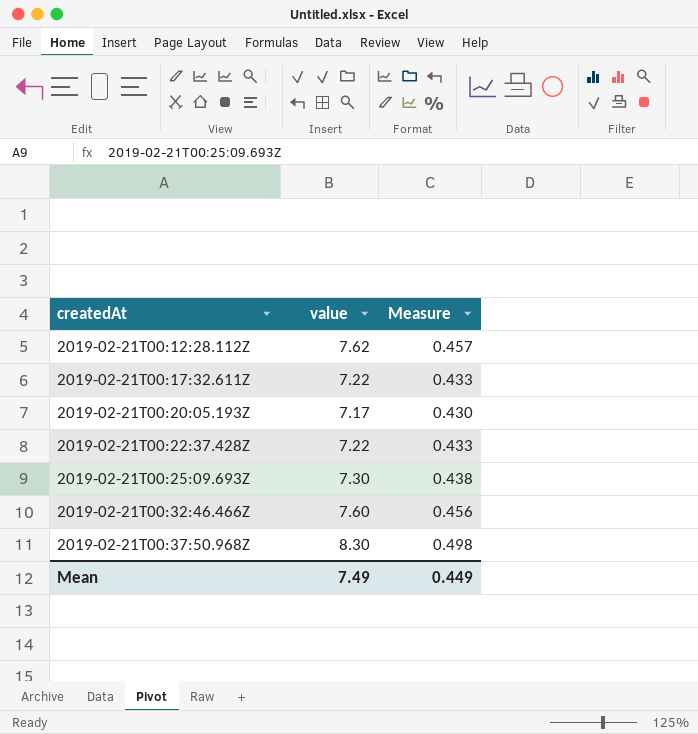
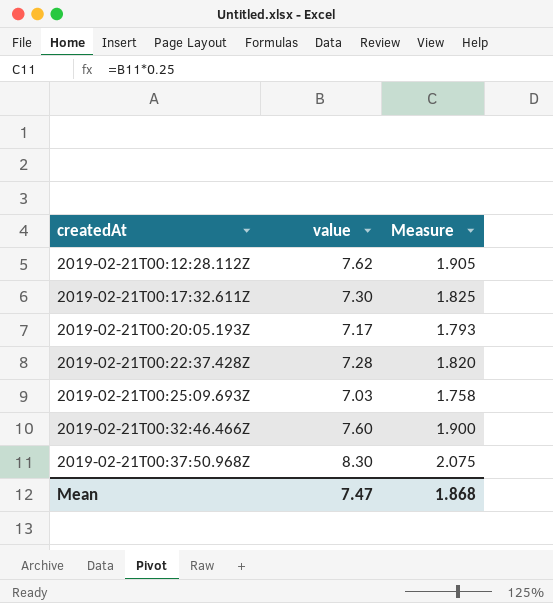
column Measure | formula: [value] * 0.06 -> [value] * 0.25
2019-02-21T00:17:32.611Z | value: 7.22 -> 7.30
2019-02-21T00:22:37.428Z | value: 7.22 -> 7.28
2019-02-21T00:25:09.693Z | value: 7.30 -> 7.03
Mean | value: 7.49 -> 7.47
Mean | Measure: 0.449 -> 1.868

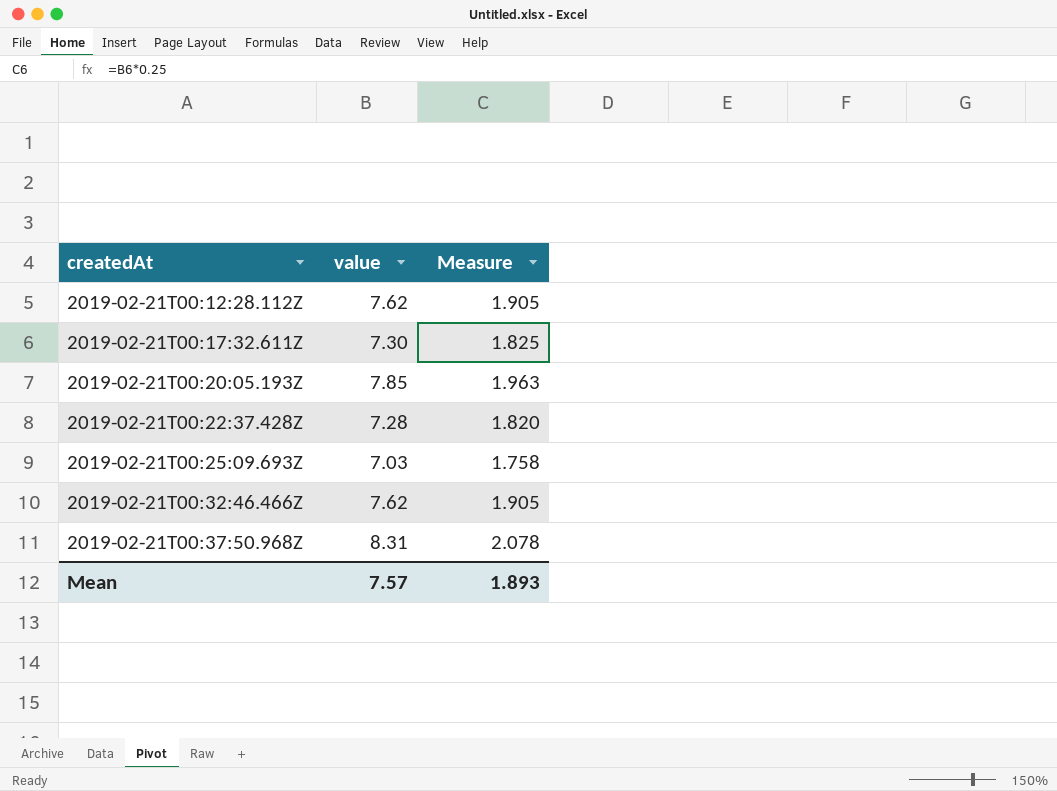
2019-02-21T00:20:05.193Z | value: 7.17 -> 7.85
2019-02-21T00:20:05.193Z | Measure: 1.793 -> 1.963
2019-02-21T00:32:46.466Z | value: 7.60 -> 7.62
2019-02-21T00:32:46.466Z | Measure: 1.900 -> 1.905
2019-02-21T00:37:50.968Z | value: 8.30 -> 8.31
2019-02-21T00:37:50.968Z | Measure: 2.075 -> 2.078
Mean | value: 7.47 -> 7.57
Mean | Measure: 1.868 -> 1.893

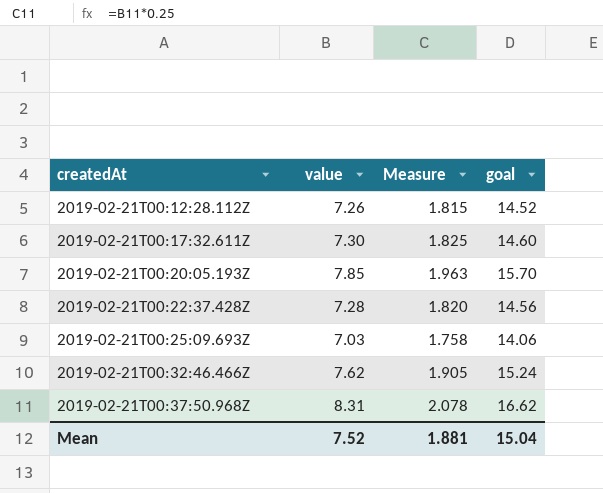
column goal | formula: none -> [value] * 2
2019-02-21T00:12:28.112Z | value: 7.62 -> 7.26
2019-02-21T00:12:28.112Z | Measure: 1.905 -> 1.815
Mean | value: 7.57 -> 7.52
Mean | Measure: 1.893 -> 1.881

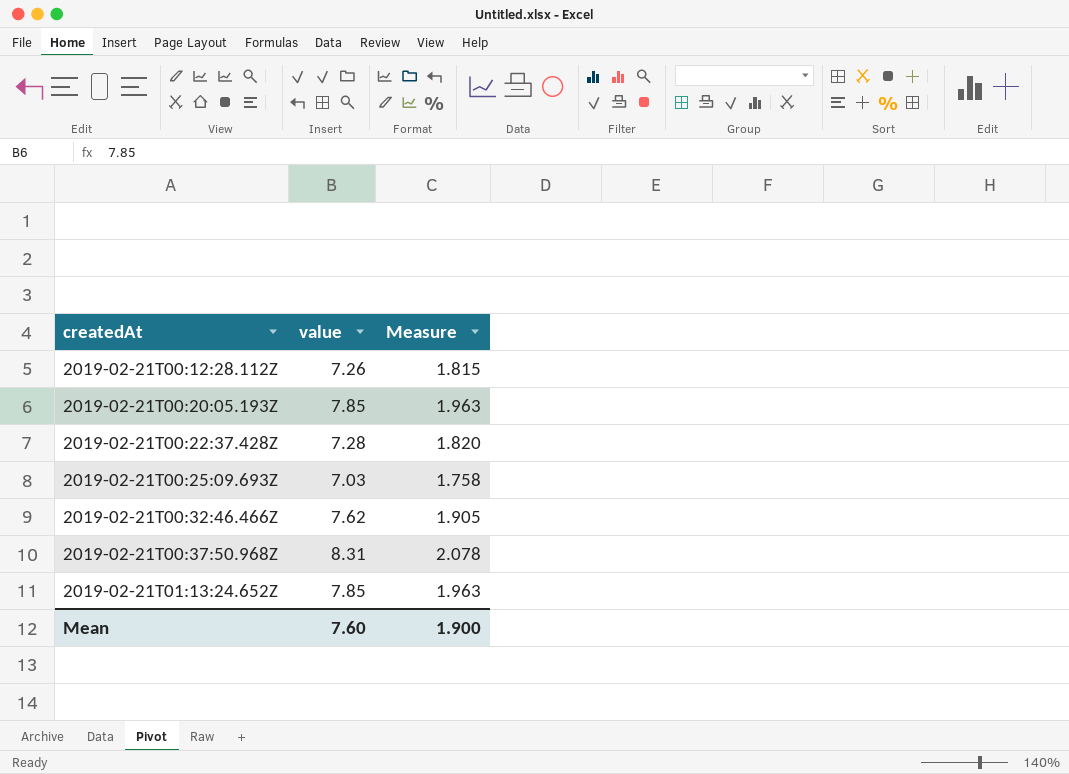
column goal | formula: [value] * 2 -> none
row 2019-02-21T00:17:32.611Z: 7.30 | 1.825 | 14.60 -> none
row 2019-02-21T01:13:24.652Z: none -> 7.85 | 1.963
Mean | value: 7.52 -> 7.60
Mean | Measure: 1.881 -> 1.900

